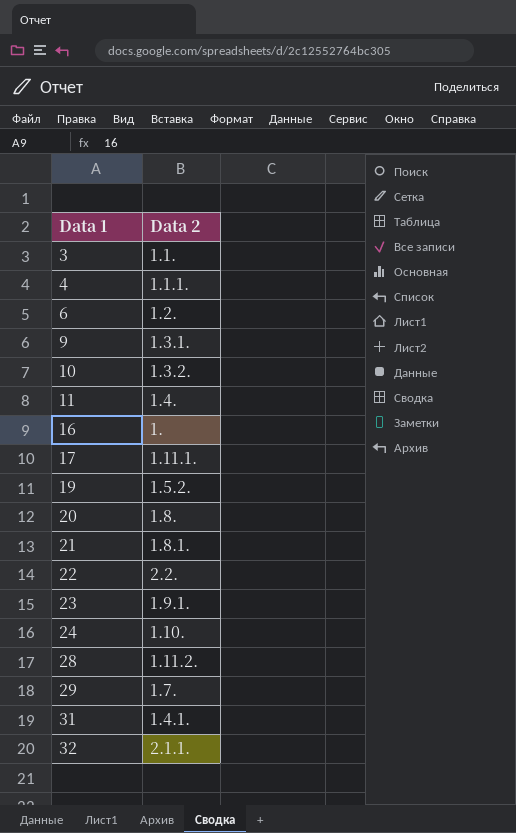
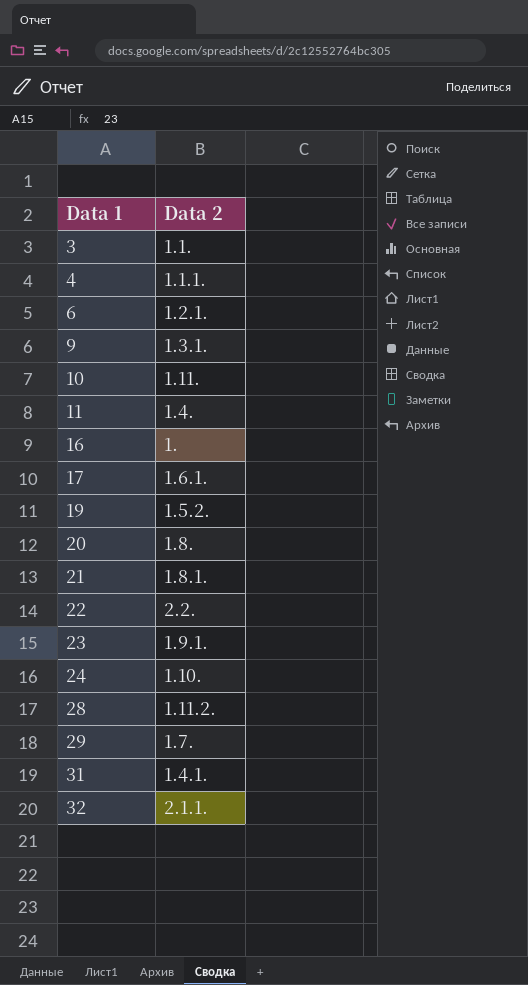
6 | Data 2: 1.2. -> 1.2.1.
10 | Data 2: 1.3.2. -> 1.11.
17 | Data 2: 1.11.1. -> 1.6.1.

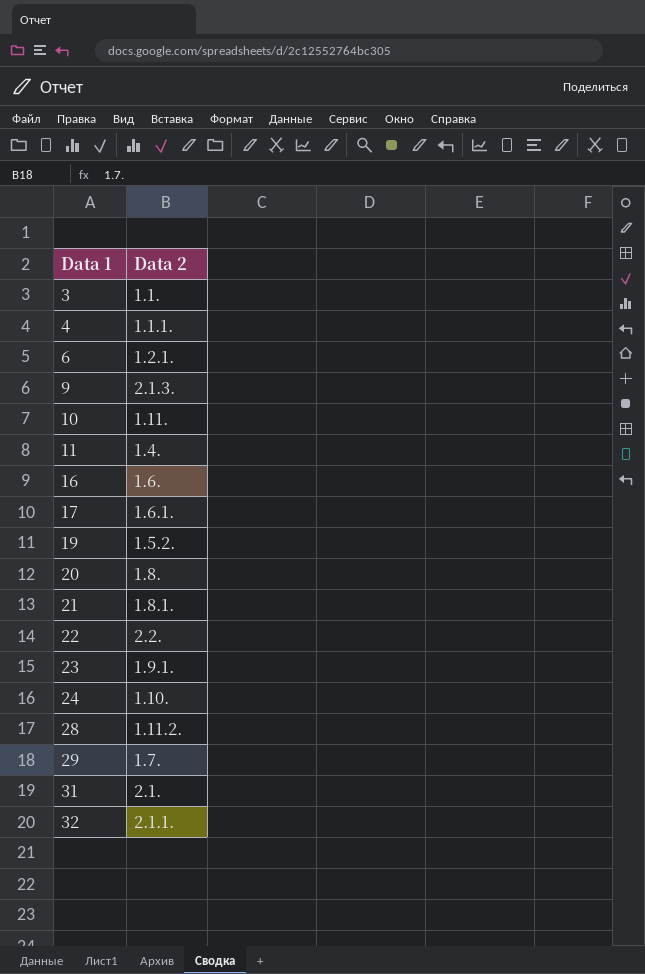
9 | Data 2: 1.3.1. -> 2.1.3.
16 | Data 2: 1. -> 1.6.
31 | Data 2: 1.4.1. -> 2.1.

